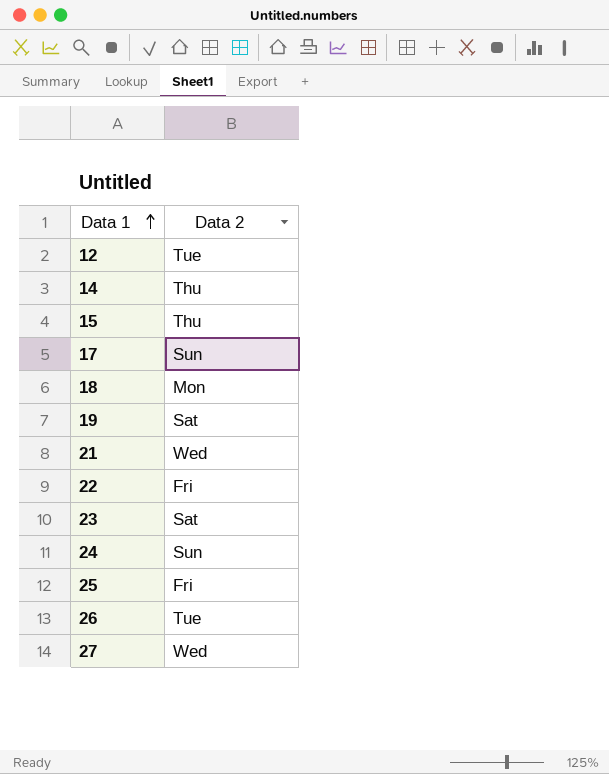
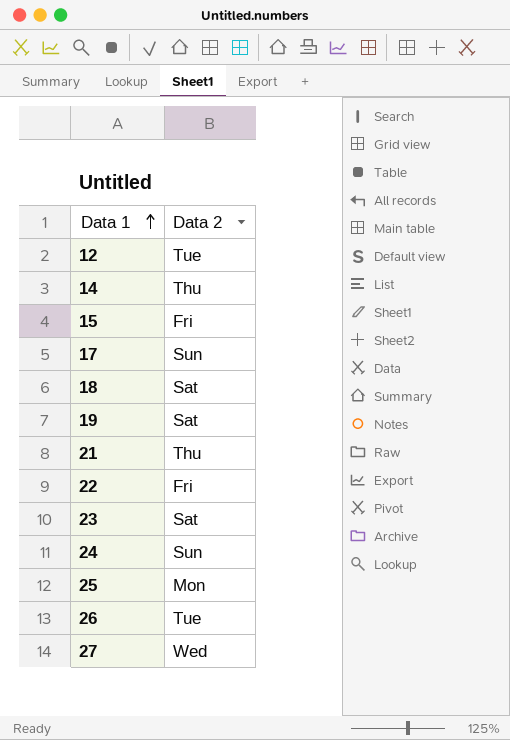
15 | Data 2: Thu -> Fri
18 | Data 2: Mon -> Sat
21 | Data 2: Wed -> Thu
25 | Data 2: Fri -> Mon

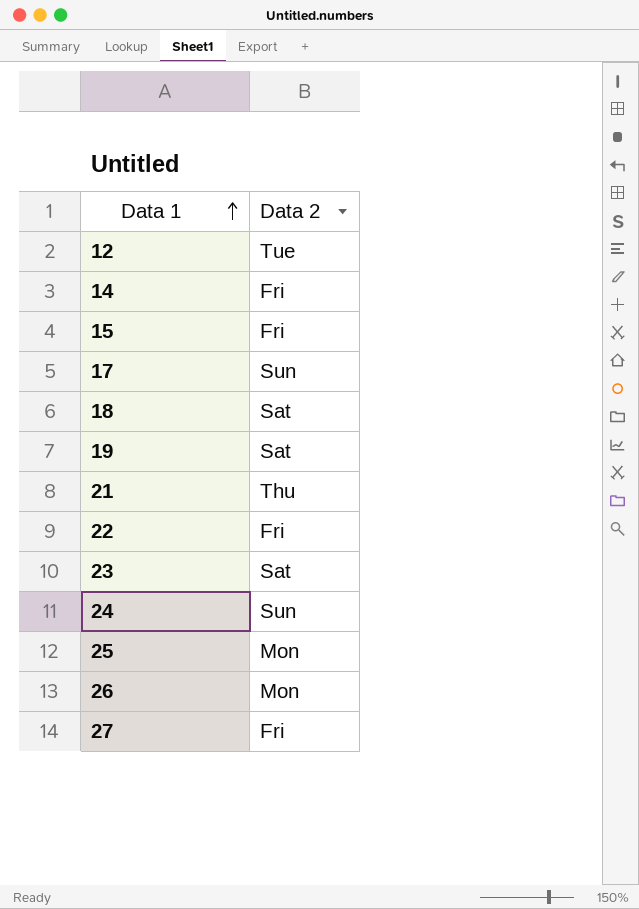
14 | Data 2: Thu -> Fri
26 | Data 2: Tue -> Mon
27 | Data 2: Wed -> Fri

